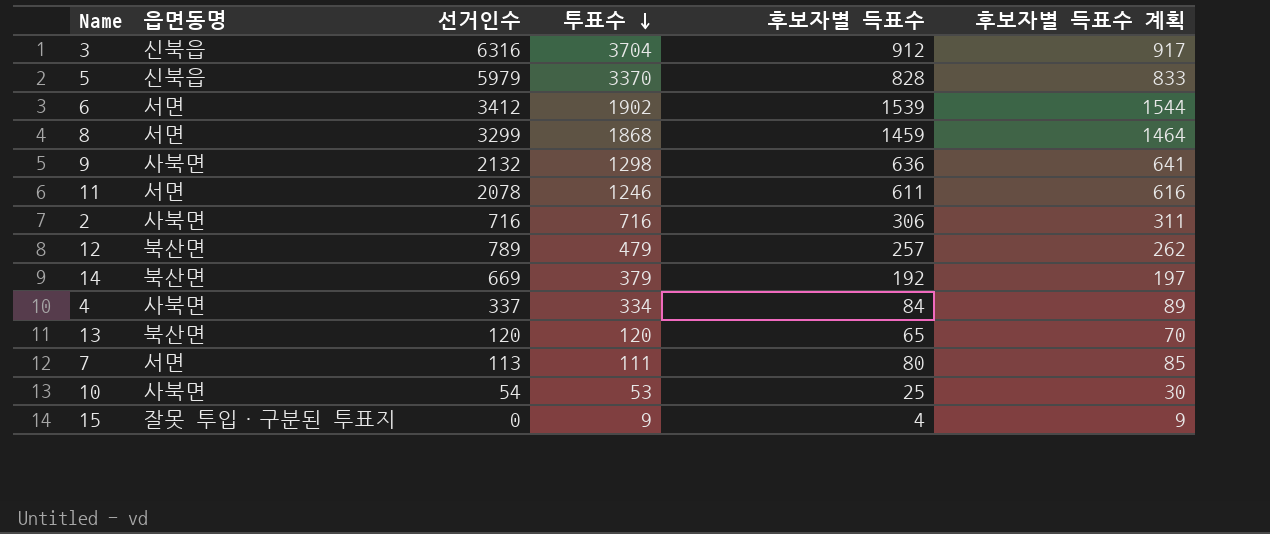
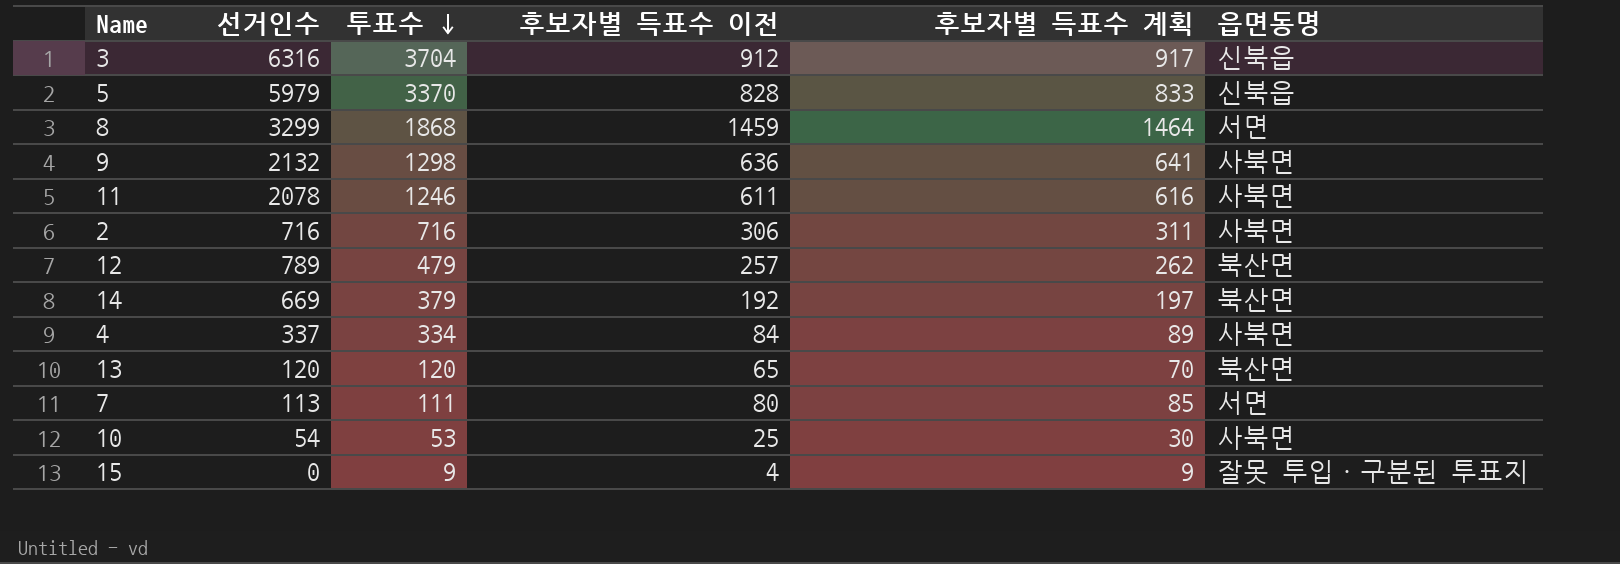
column name: 후보자별 득표수 -> 후보자별 득표수 이전
column 읍면동명 | position: 2 -> 6
row 6: 서면 | 3412 | 1902 | 1539 | 1544 -> none
11 | 읍면동명: 서면 -> 사북면

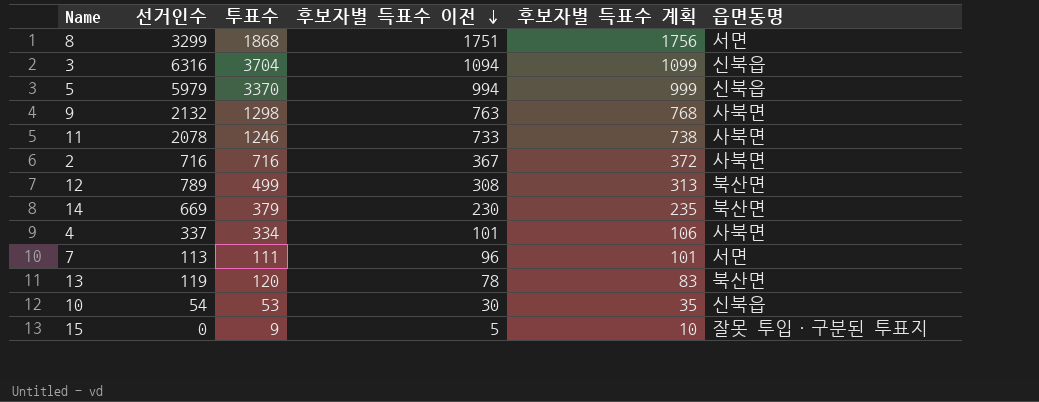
row order: 투표수 descending -> 후보자별 득표수 이전 descending
8 | 후보자별 득표수 이전: 1459 -> 1751
8 | 후보자별 득표수 계획: 1464 -> 1756
3 | 후보자별 득표수 이전: 912 -> 1094
3 | 후보자별 득표수 계획: 917 -> 1099
5 | 후보자별 득표수 이전: 828 -> 994
5 | 후보자별 득표수 계획: 833 -> 999
9 | 후보자별 득표수 이전: 636 -> 763
9 | 후보자별 득표수 계획: 641 -> 768
11 | 후보자별 득표수 이전: 611 -> 733
11 | 후보자별 득표수 계획: 616 -> 738
2 | 후보자별 득표수 이전: 306 -> 367
2 | 후보자별 득표수 계획: 311 -> 372
12 | 투표수: 479 -> 499
12 | 후보자별 득표수 이전: 257 -> 308
12 | 후보자별 득표수 계획: 262 -> 313
14 | 후보자별 득표수 이전: 192 -> 230
14 | 후보자별 득표수 계획: 197 -> 235
4 | 후보자별 득표수 이전: 84 -> 101
4 | 후보자별 득표수 계획: 89 -> 106
7 | 후보자별 득표수 이전: 80 -> 96
7 | 후보자별 득표수 계획: 85 -> 101
13 | 선거인수: 120 -> 119
13 | 후보자별 득표수 이전: 65 -> 78
13 | 후보자별 득표수 계획: 70 -> 83
10 | 후보자별 득표수 이전: 25 -> 30
10 | 후보자별 득표수 계획: 30 -> 35
10 | 읍면동명: 사북면 -> 신북읍
15 | 후보자별 득표수 이전: 4 -> 5
15 | 후보자별 득표수 계획: 9 -> 10

